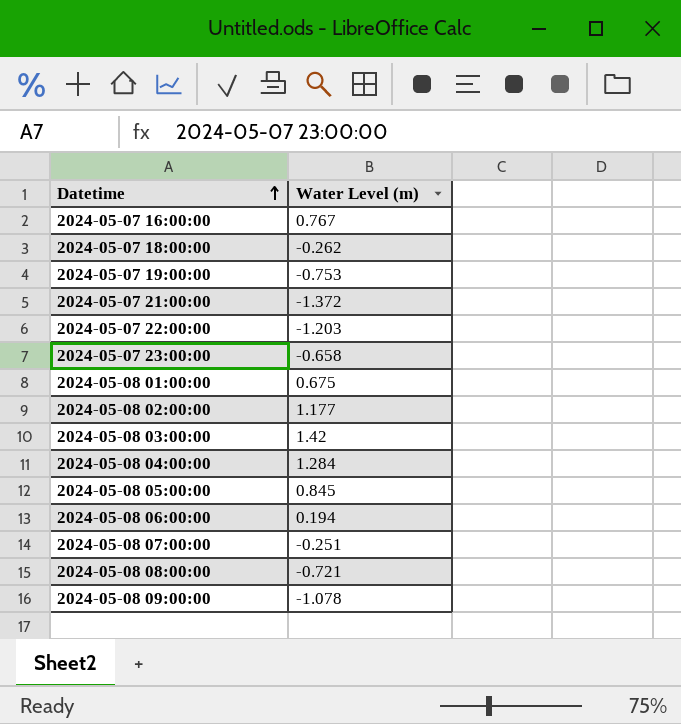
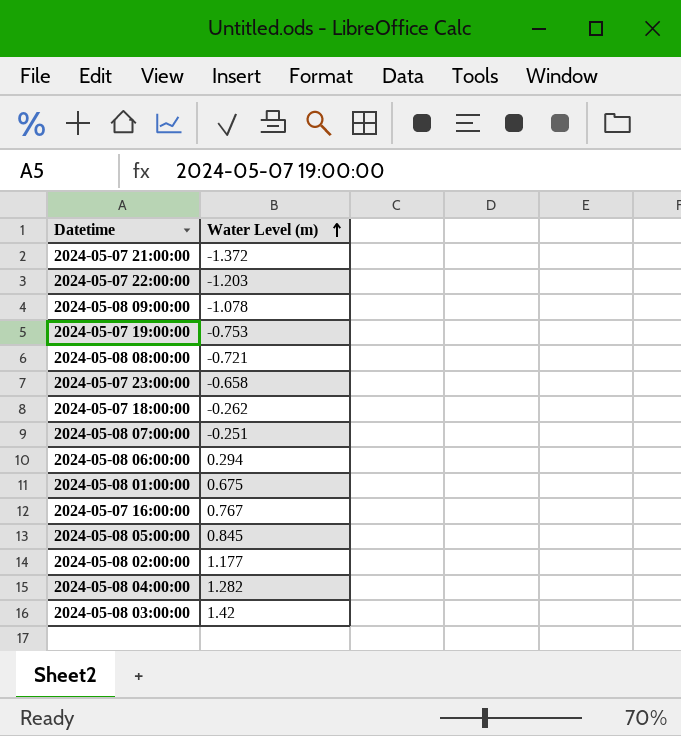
row order: Datetime ascending -> Water Level (m) ascending
2024-05-08 06:00:00 | Water Level (m): 0.194 -> 0.294
2024-05-08 04:00:00 | Water Level (m): 1.284 -> 1.282

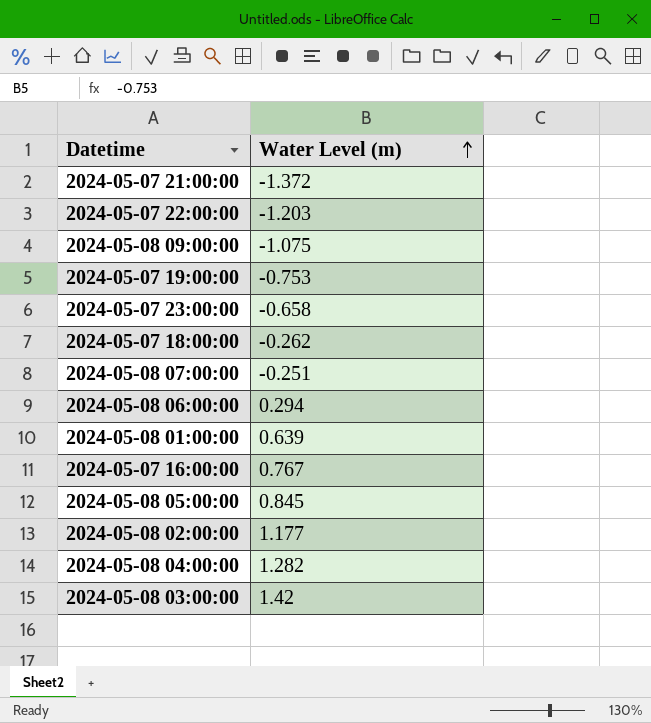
row 2024-05-08 08:00:00: -0.721 -> none
2024-05-08 09:00:00 | Water Level (m): -1.078 -> -1.075
2024-05-08 01:00:00 | Water Level (m): 0.675 -> 0.639

